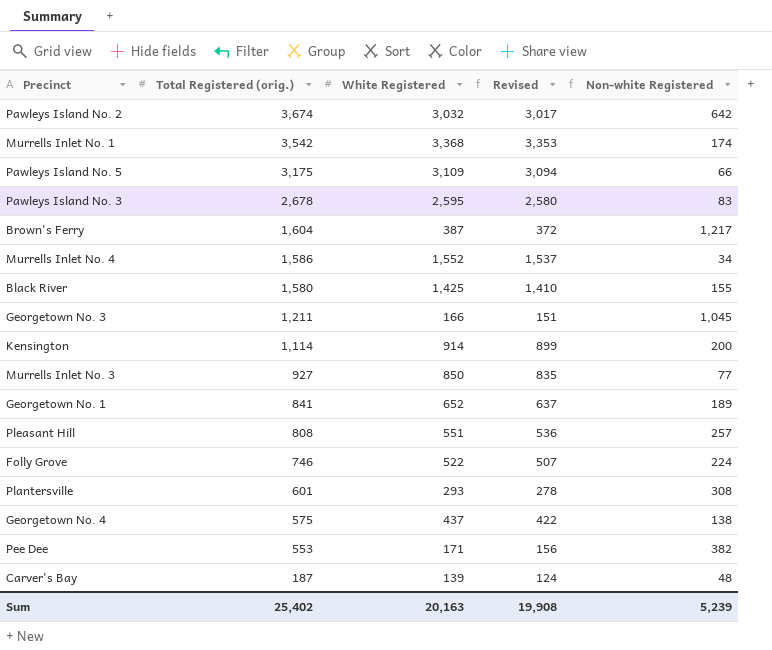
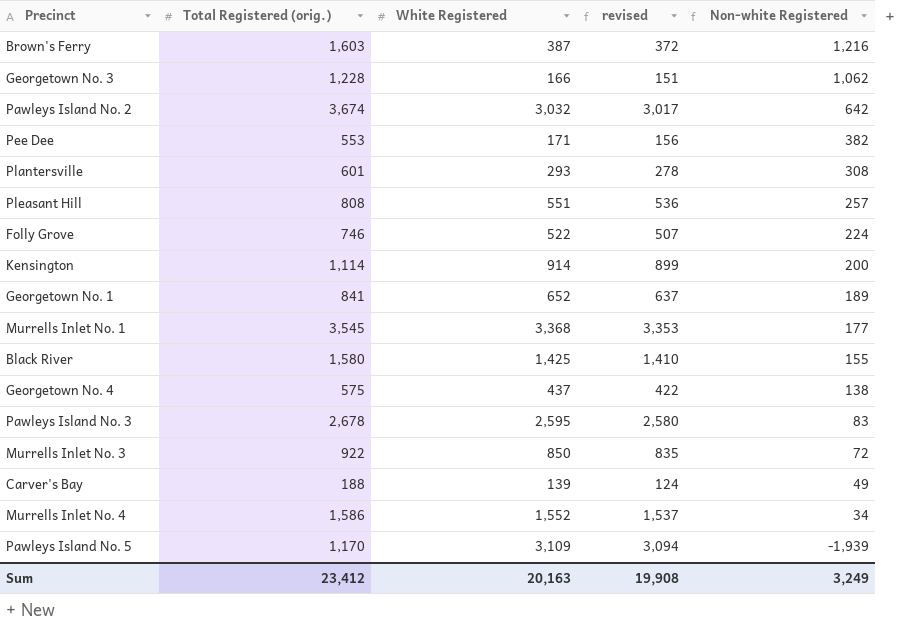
row order: Total Registered (orig.) descending -> Non-white Registered descending
column name: Revised -> revised
Brown's Ferry | Total Registered (orig.): 1,604 -> 1,603
Brown's Ferry | Non-white Registered: 1,217 -> 1,216
Georgetown No. 3 | Total Registered (orig.): 1,211 -> 1,228
Georgetown No. 3 | Non-white Registered: 1,045 -> 1,062
Murrells Inlet No. 1 | Total Registered (orig.): 3,542 -> 3,545
Murrells Inlet No. 1 | Non-white Registered: 174 -> 177
Murrells Inlet No. 3 | Total Registered (orig.): 927 -> 922
Murrells Inlet No. 3 | Non-white Registered: 77 -> 72
Carver's Bay | Total Registered (orig.): 187 -> 188
Carver's Bay | Non-white Registered: 48 -> 49
Pawleys Island No. 5 | Total Registered (orig.): 3,175 -> 1,170
Pawleys Island No. 5 | Non-white Registered: 66 -> -1,939
Sum | Total Registered (orig.): 25,402 -> 23,412
Sum | Non-white Registered: 5,239 -> 3,249

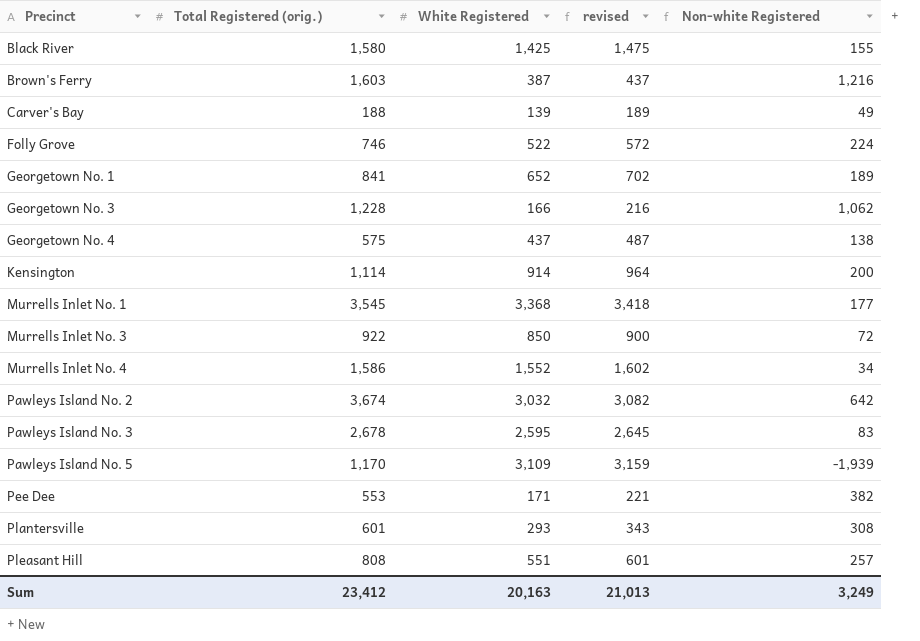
row order: Non-white Registered descending -> Precinct ascending
column revised | formula: [White Registered] - 15 -> [White Registered] + 50
Sum | revised: 19,908 -> 21,013

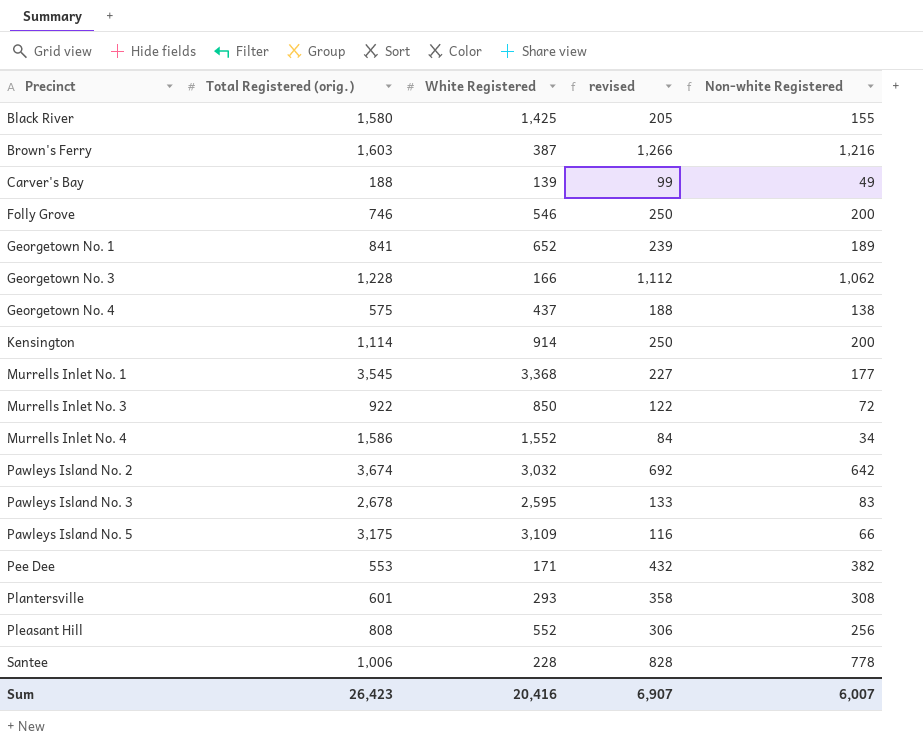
column revised | formula: [White Registered] + 50 -> [Non-white Registered] + 50
Folly Grove | White Registered: 522 -> 546
Folly Grove | Non-white Registered: 224 -> 200
Pawleys Island No. 5 | Total Registered (orig.): 1,170 -> 3,175
Pawleys Island No. 5 | Non-white Registered: -1,939 -> 66
Pleasant Hill | White Registered: 551 -> 552
Pleasant Hill | Non-white Registered: 257 -> 256
row Santee: none -> 1,006 | 228 | 828 | 778
Sum | Total Registered (orig.): 23,412 -> 26,423
Sum | White Registered: 20,163 -> 20,416
Sum | revised: 21,013 -> 6,907
Sum | Non-white Registered: 3,249 -> 6,007

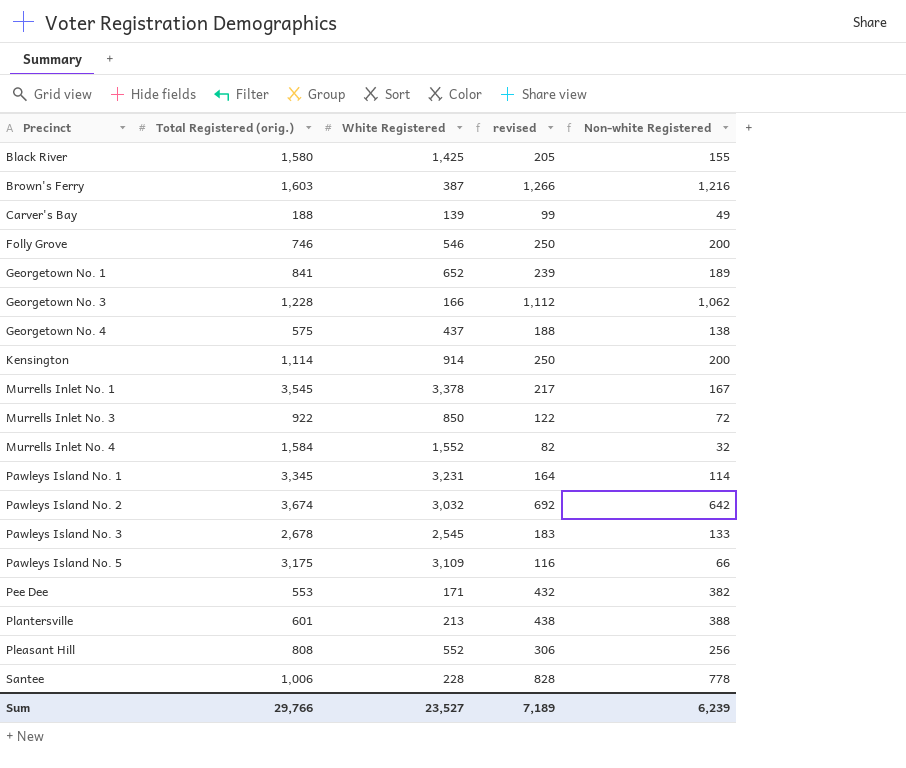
Murrells Inlet No. 1 | White Registered: 3,368 -> 3,378
Murrells Inlet No. 1 | revised: 227 -> 217
Murrells Inlet No. 1 | Non-white Registered: 177 -> 167
Murrells Inlet No. 4 | Total Registered (orig.): 1,586 -> 1,584
Murrells Inlet No. 4 | revised: 84 -> 82
Murrells Inlet No. 4 | Non-white Registered: 34 -> 32
row Pawleys Island No. 1: none -> 3,345 | 3,231 | 164 | 114
Pawleys Island No. 3 | White Registered: 2,595 -> 2,545
Pawleys Island No. 3 | revised: 133 -> 183
Pawleys Island No. 3 | Non-white Registered: 83 -> 133
Plantersville | White Registered: 293 -> 213
Plantersville | revised: 358 -> 438
Plantersville | Non-white Registered: 308 -> 388
Sum | Total Registered (orig.): 26,423 -> 29,766
Sum | White Registered: 20,416 -> 23,527
Sum | revised: 6,907 -> 7,189
Sum | Non-white Registered: 6,007 -> 6,239

